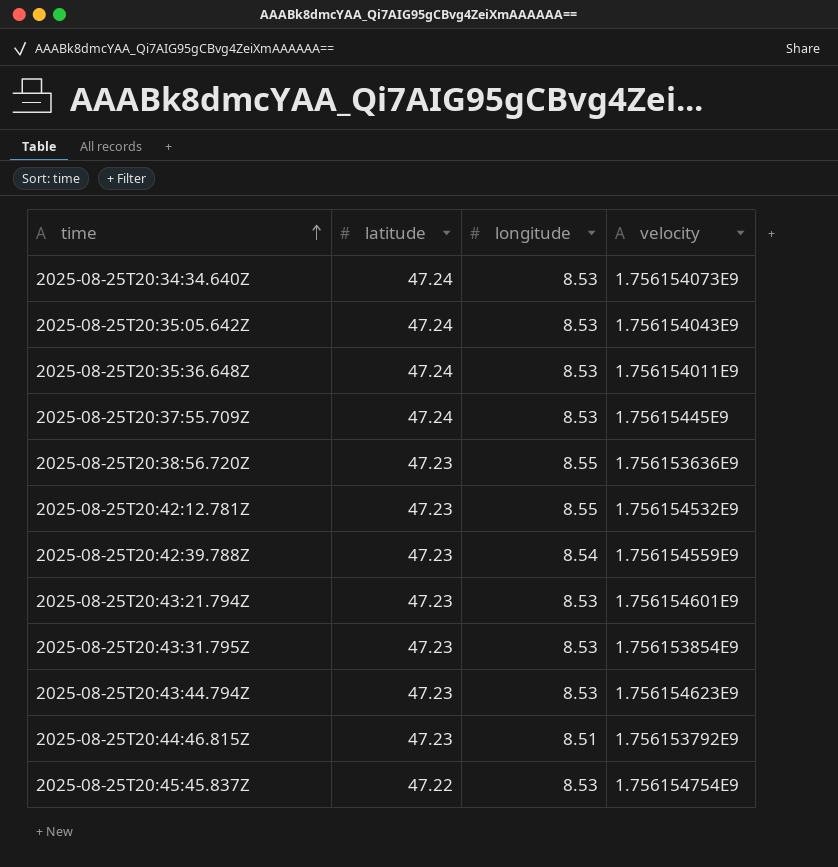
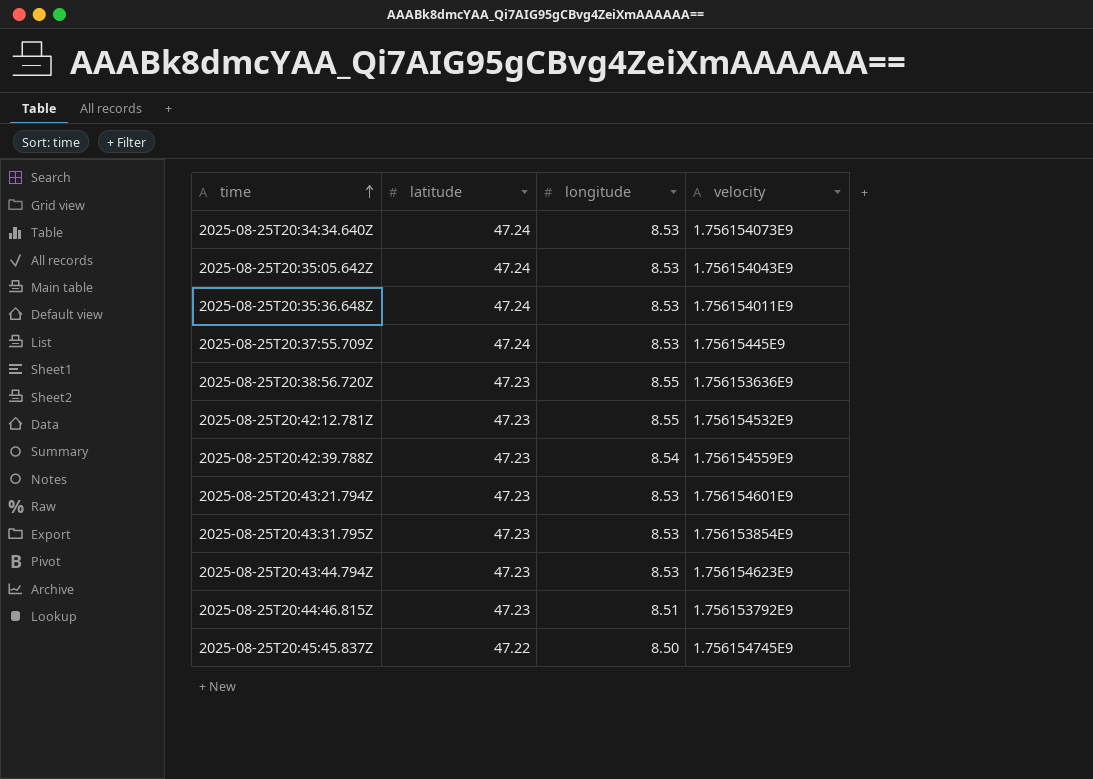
2025-08-25T20:45:45.837Z | longitude: 8.53 -> 8.50
2025-08-25T20:45:45.837Z | velocity: 1.756154754E9 -> 1.756154745E9

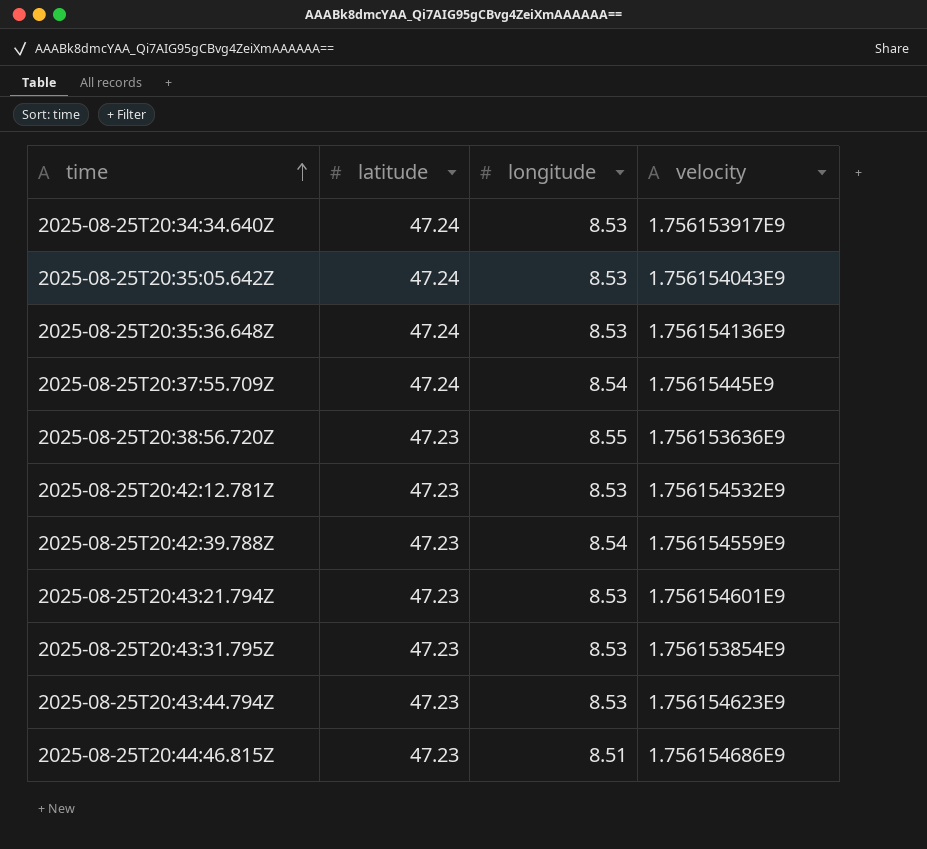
row 2025-08-25T20:45:45.837Z: 47.22 | 8.50 | 1.756154745E9 -> none
2025-08-25T20:34:34.640Z | velocity: 1.756154073E9 -> 1.756153917E9
2025-08-25T20:35:36.648Z | velocity: 1.756154011E9 -> 1.756154136E9
2025-08-25T20:37:55.709Z | longitude: 8.53 -> 8.54
2025-08-25T20:42:12.781Z | longitude: 8.55 -> 8.53
2025-08-25T20:44:46.815Z | velocity: 1.756153792E9 -> 1.756154686E9

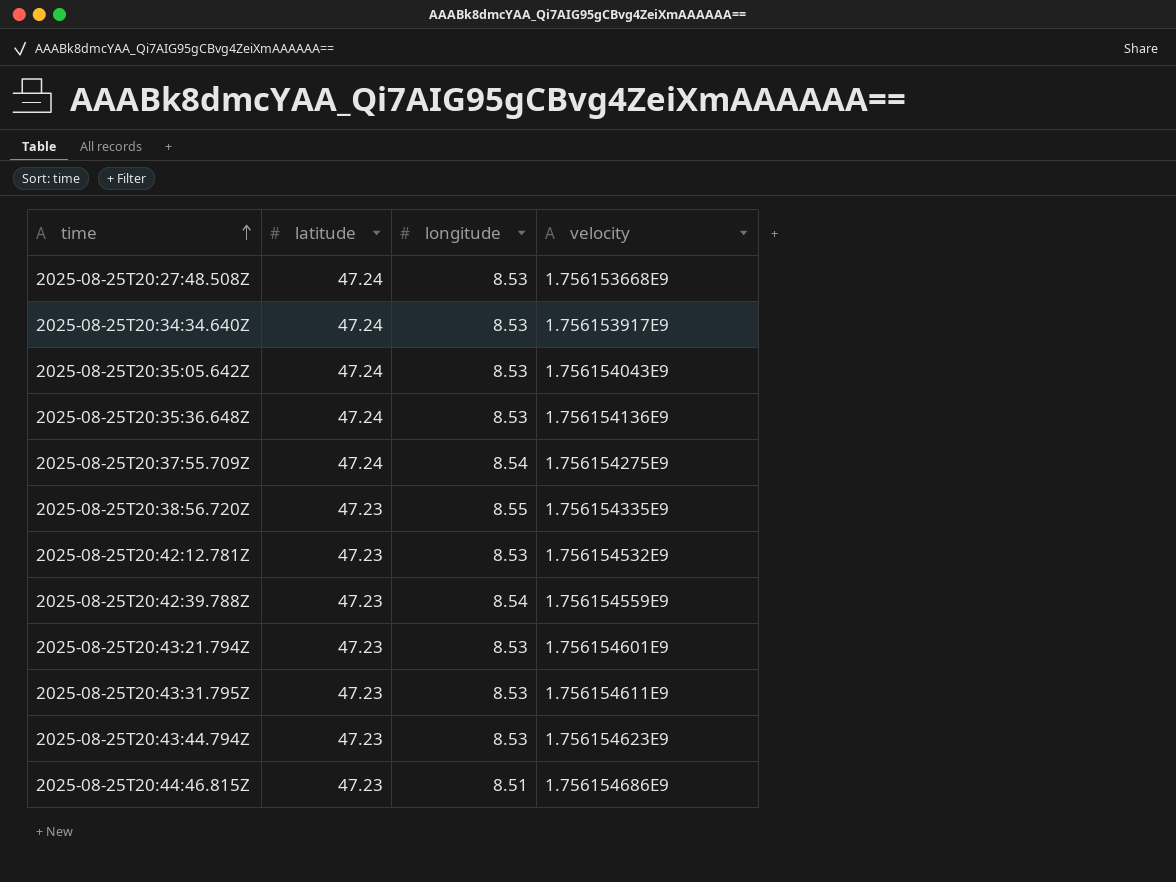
row 2025-08-25T20:27:48.508Z: none -> 47.24 | 8.53 | 1.756153668E9
2025-08-25T20:37:55.709Z | velocity: 1.75615445E9 -> 1.756154275E9
2025-08-25T20:38:56.720Z | velocity: 1.756153636E9 -> 1.756154335E9
2025-08-25T20:43:31.795Z | velocity: 1.756153854E9 -> 1.756154611E9

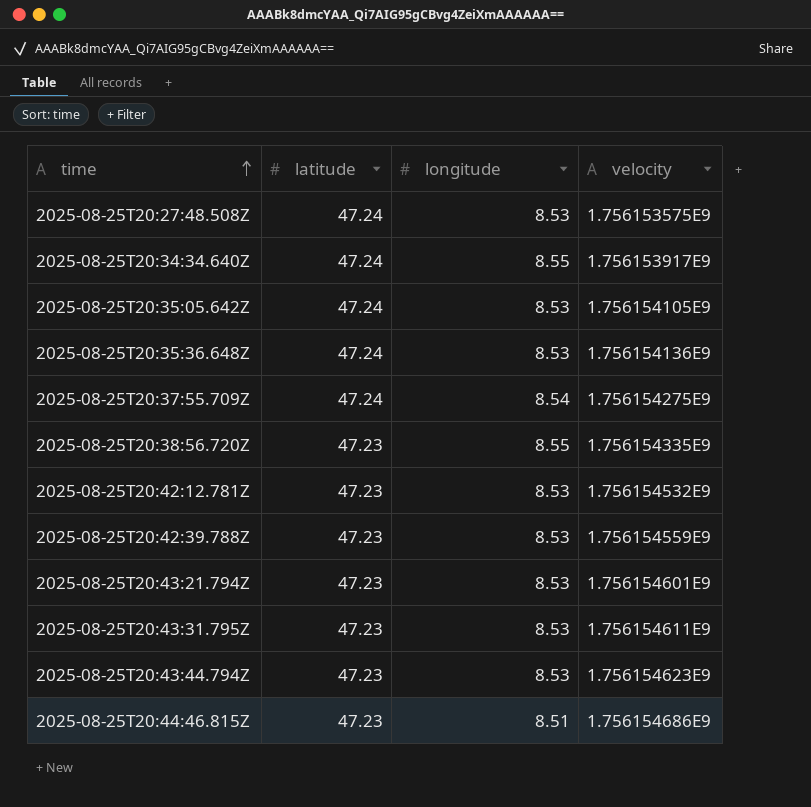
2025-08-25T20:27:48.508Z | velocity: 1.756153668E9 -> 1.756153575E9
2025-08-25T20:34:34.640Z | longitude: 8.53 -> 8.55
2025-08-25T20:35:05.642Z | velocity: 1.756154043E9 -> 1.756154105E9
2025-08-25T20:42:39.788Z | longitude: 8.54 -> 8.53

